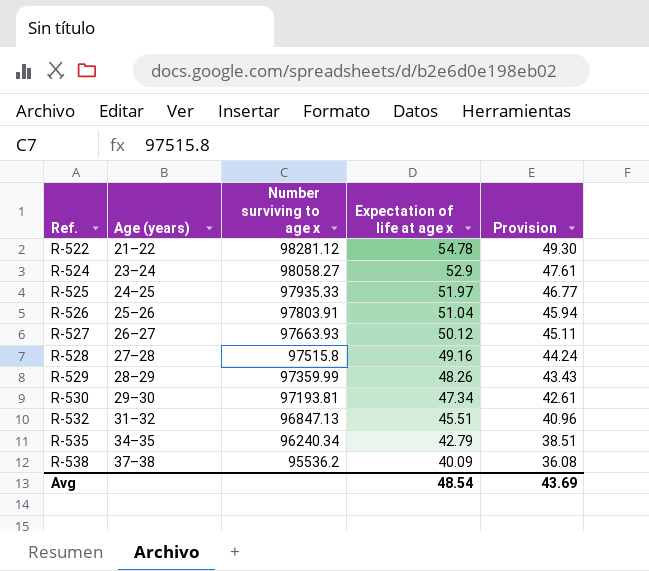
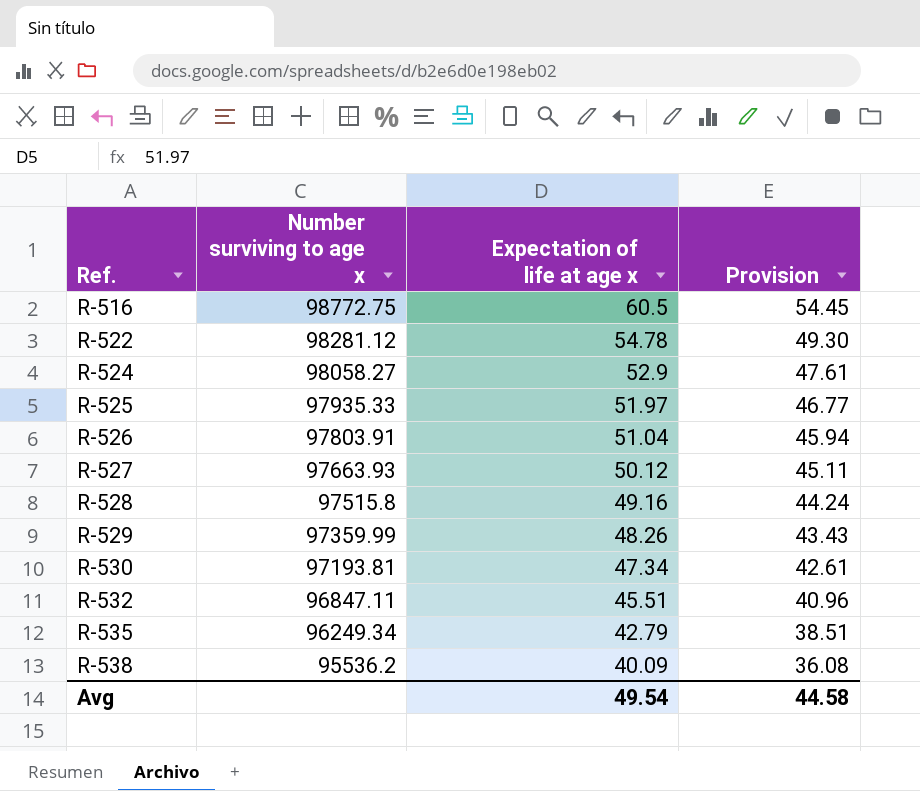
column Age (years) | position: 2 -> none
row R-516: none -> 98772.75 | 60.5 | 54.45
R-532 | Number surviving to age x: 96847.13 -> 96847.11
R-535 | Number surviving to age x: 96240.34 -> 96249.34
Avg | Expectation of life at age x: 48.54 -> 49.54
Avg | Provision: 43.69 -> 44.58

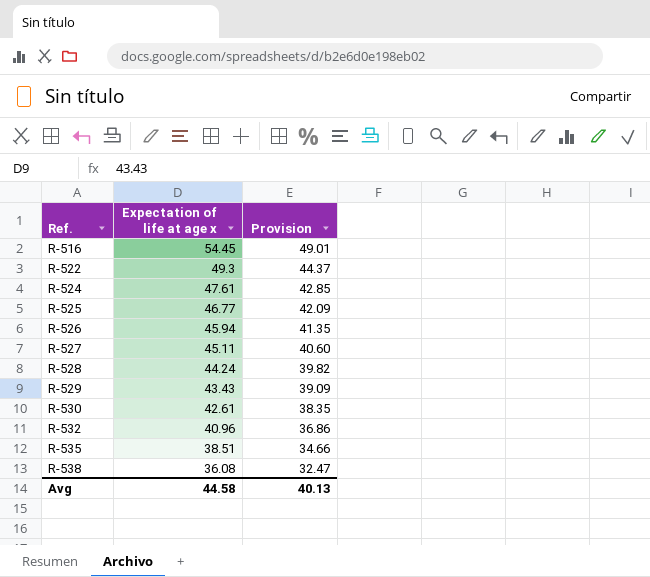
column Number surviving to age x | position: 2 -> none
R-516 | Expectation of life at age x: 60.5 -> 54.45
R-516 | Provision: 54.45 -> 49.01
R-522 | Expectation of life at age x: 54.78 -> 49.3
R-522 | Provision: 49.30 -> 44.37
R-524 | Expectation of life at age x: 52.9 -> 47.61
R-524 | Provision: 47.61 -> 42.85
R-525 | Expectation of life at age x: 51.97 -> 46.77
R-525 | Provision: 46.77 -> 42.09
R-526 | Expectation of life at age x: 51.04 -> 45.94
R-526 | Provision: 45.94 -> 41.35
R-527 | Expectation of life at age x: 50.12 -> 45.11
R-527 | Provision: 45.11 -> 40.60
R-528 | Expectation of life at age x: 49.16 -> 44.24
R-528 | Provision: 44.24 -> 39.82
R-529 | Expectation of life at age x: 48.26 -> 43.43
R-529 | Provision: 43.43 -> 39.09
R-530 | Expectation of life at age x: 47.34 -> 42.61
R-530 | Provision: 42.61 -> 38.35
R-532 | Expectation of life at age x: 45.51 -> 40.96
R-532 | Provision: 40.96 -> 36.86
R-535 | Expectation of life at age x: 42.79 -> 38.51
R-535 | Provision: 38.51 -> 34.66
R-538 | Expectation of life at age x: 40.09 -> 36.08
R-538 | Provision: 36.08 -> 32.47
Avg | Expectation of life at age x: 49.54 -> 44.58
Avg | Provision: 44.58 -> 40.13

